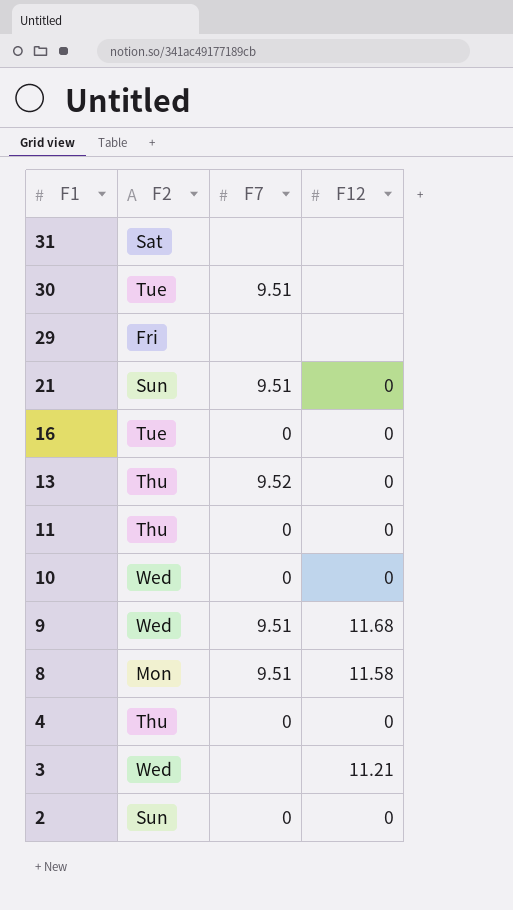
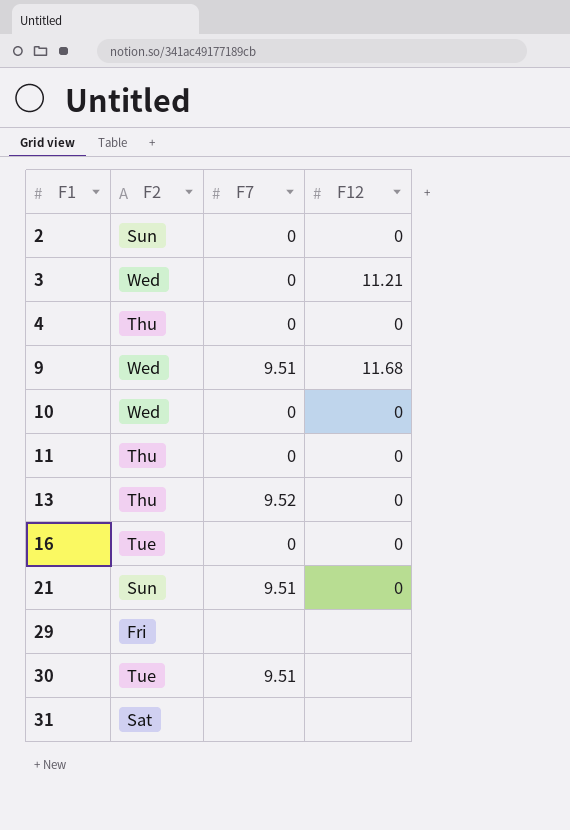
row order: F1 descending -> F1 ascending
row 8: Mon | 9.51 | 11.58 -> none
3 | F7: none -> 0

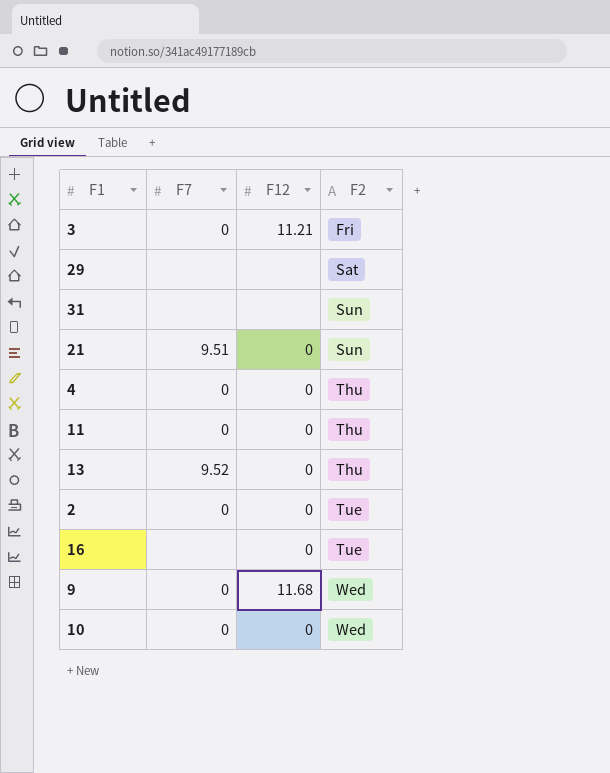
row order: F1 ascending -> F2 ascending
column F2 | position: 2 -> 4
row 30: Tue | 9.51 | none -> none
3 | F2: Wed -> Fri
29 | F2: Fri -> Sat
31 | F2: Sat -> Sun
2 | F2: Sun -> Tue
16 | F7: 0 -> none
9 | F7: 9.51 -> 0

